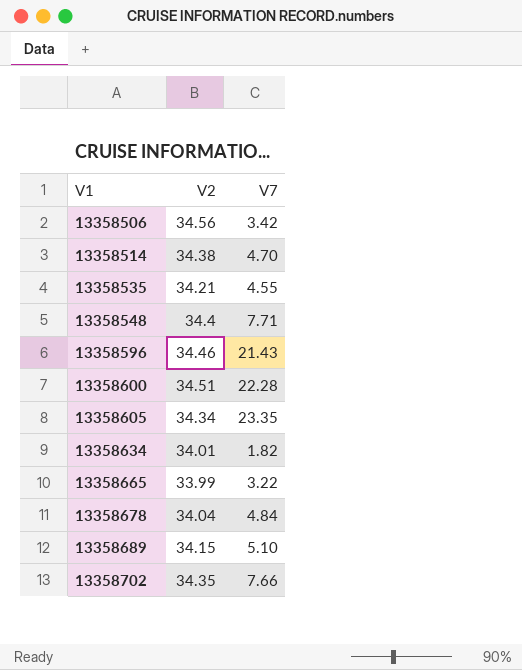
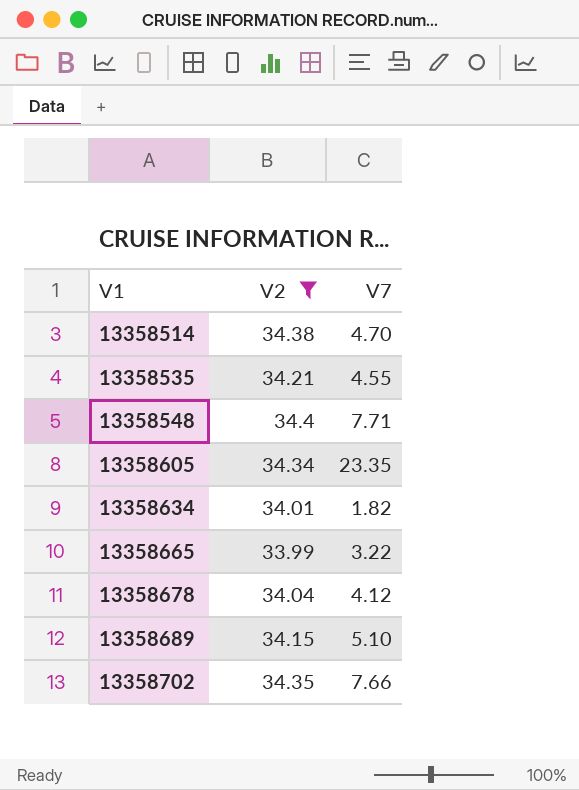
filter: none -> V2 <= 34.4
13358678 | V7: 4.84 -> 4.12

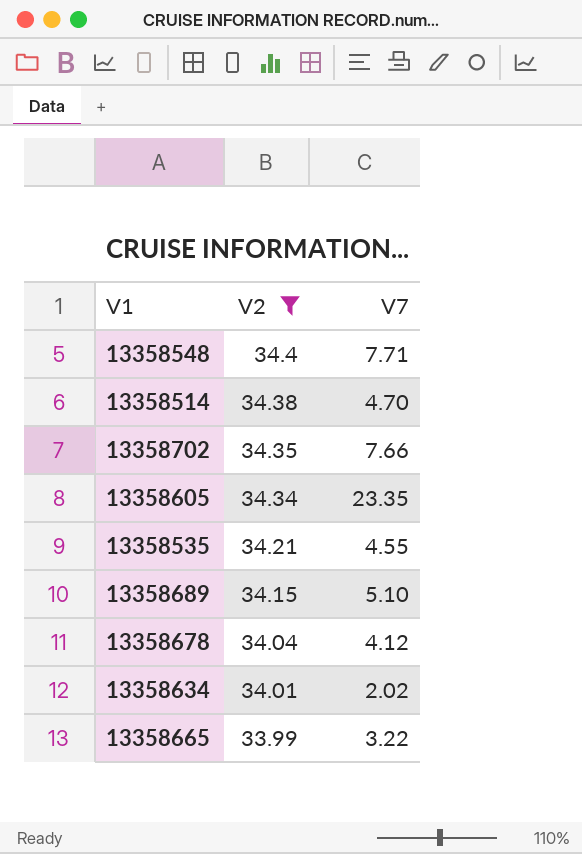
row order: V1 ascending -> V2 descending
13358634 | V7: 1.82 -> 2.02

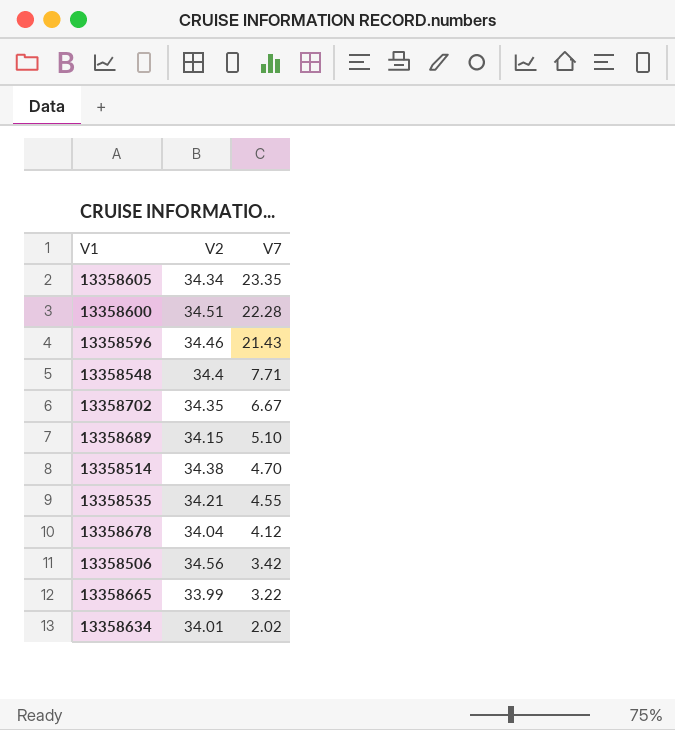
filter: V2 <= 34.4 -> none
row order: V2 descending -> V7 descending
13358702 | V7: 7.66 -> 6.67

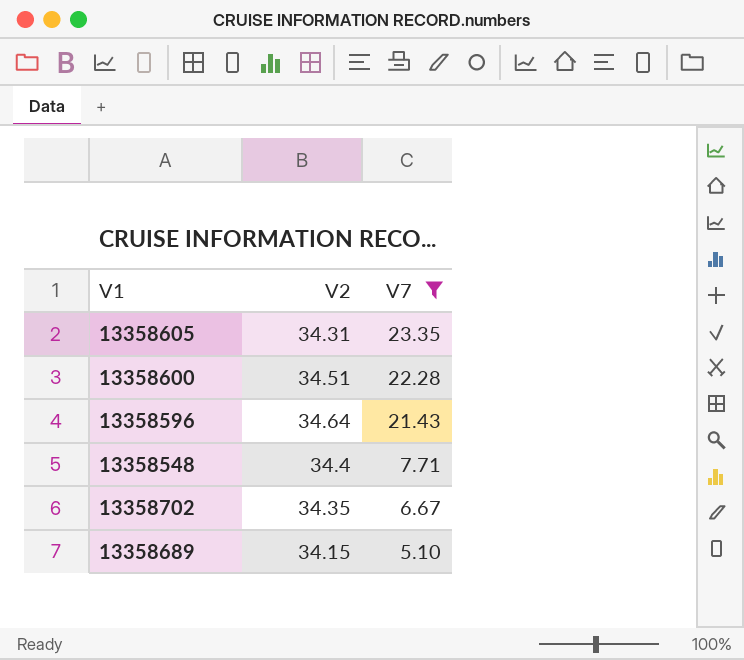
filter: none -> V7 >= 5.10
13358605 | V2: 34.34 -> 34.31
13358596 | V2: 34.46 -> 34.64

